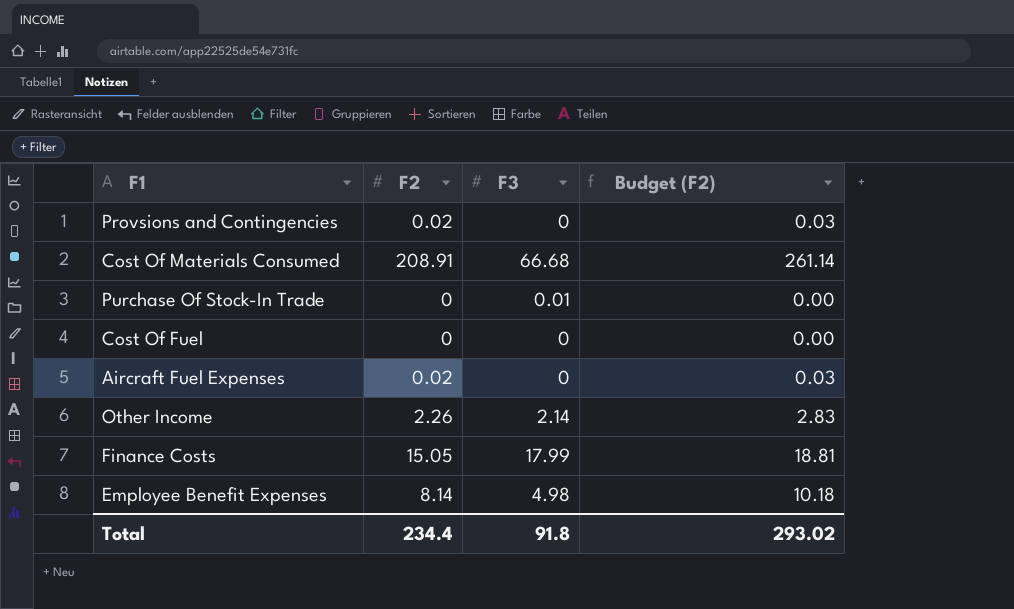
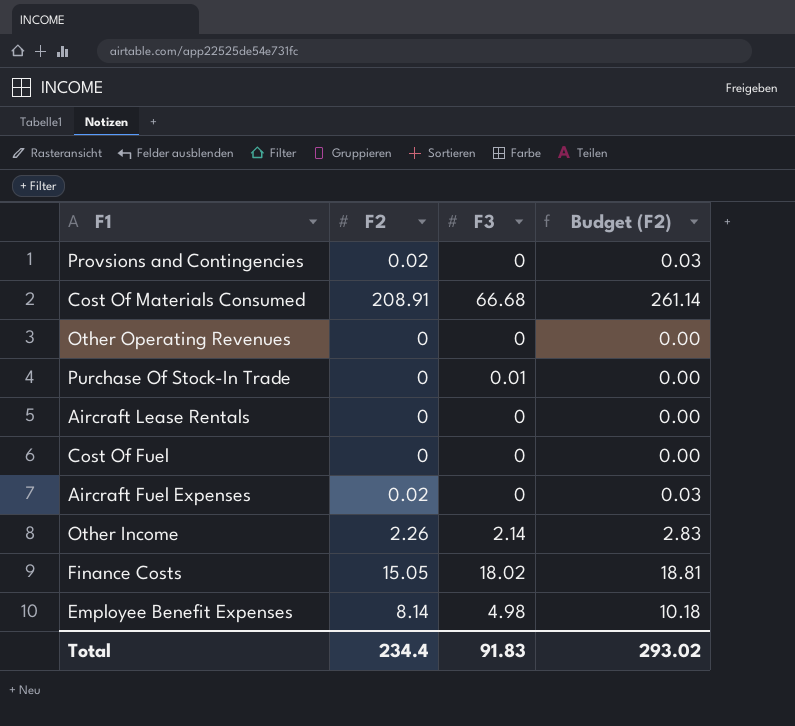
row Other Operating Revenues: none -> 0 | 0 | 0.00
row Aircraft Lease Rentals: none -> 0 | 0 | 0.00
Finance Costs | F3: 17.99 -> 18.02
Total | F3: 91.8 -> 91.83

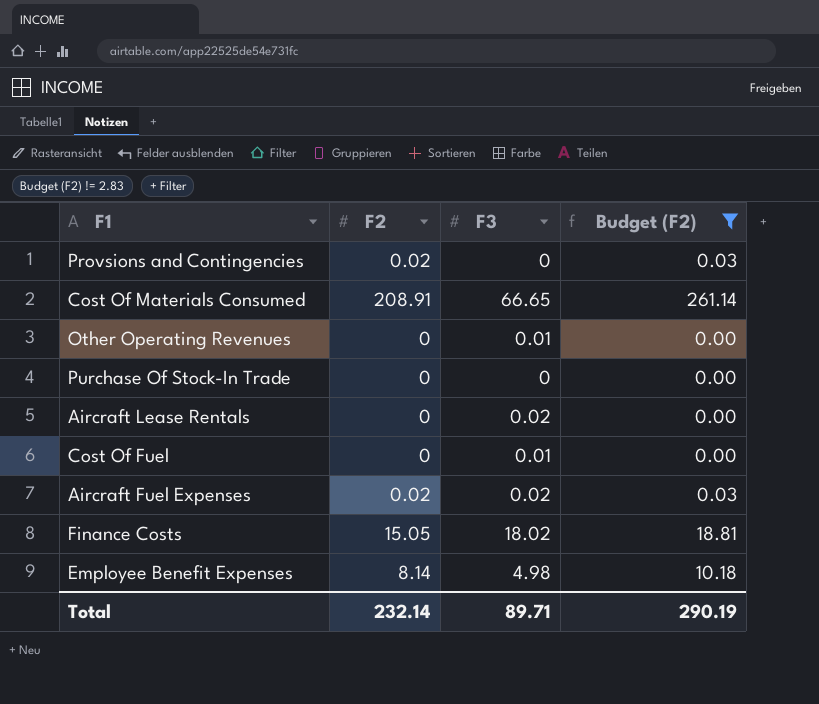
filter: none -> Budget (F2) != 2.83
Cost Of Materials Consumed | F3: 66.68 -> 66.65
Other Operating Revenues | F3: 0 -> 0.01
Purchase Of Stock-In Trade | F3: 0.01 -> 0
Aircraft Lease Rentals | F3: 0 -> 0.02
Cost Of Fuel | F3: 0 -> 0.01
Aircraft Fuel Expenses | F3: 0 -> 0.02
Total | F2: 234.4 -> 232.14
Total | F3: 91.83 -> 89.71
Total | Budget (F2): 293.02 -> 290.19

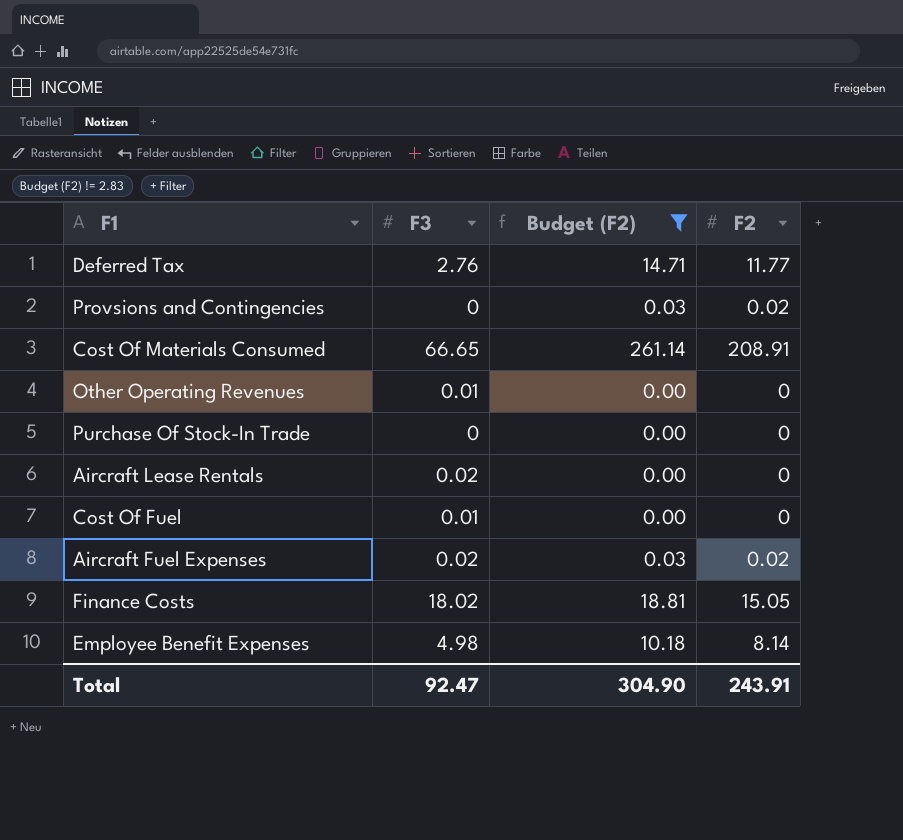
column F2 | position: 2 -> 4
row Deferred Tax: none -> 2.76 | 14.71 | 11.77
Total | F3: 89.71 -> 92.47
Total | Budget (F2): 290.19 -> 304.90
Total | F2: 232.14 -> 243.91

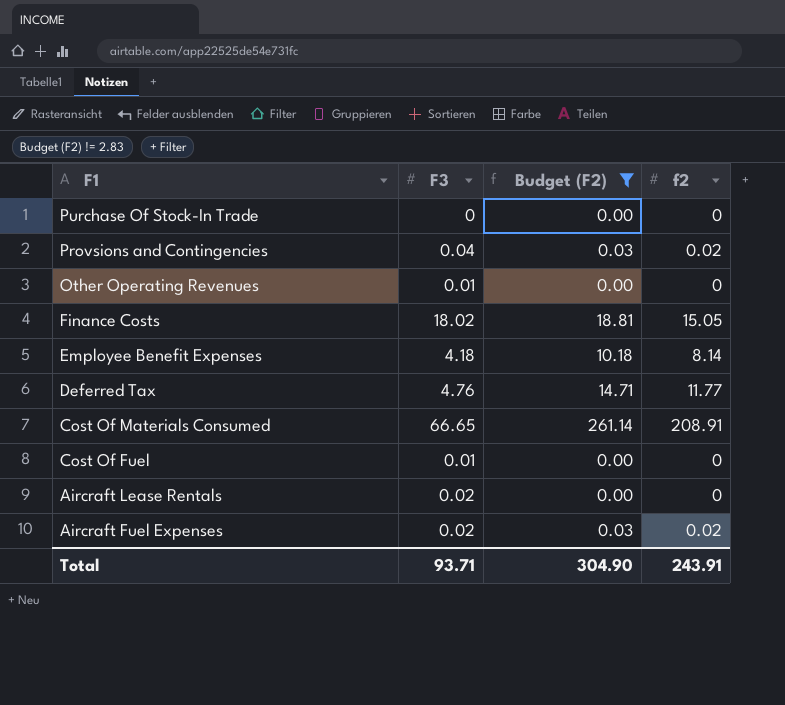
row order: none -> F1 descending
column name: F2 -> f2
Provsions and Contingencies | F3: 0 -> 0.04
Employee Benefit Expenses | F3: 4.98 -> 4.18
Deferred Tax | F3: 2.76 -> 4.76
Total | F3: 92.47 -> 93.71

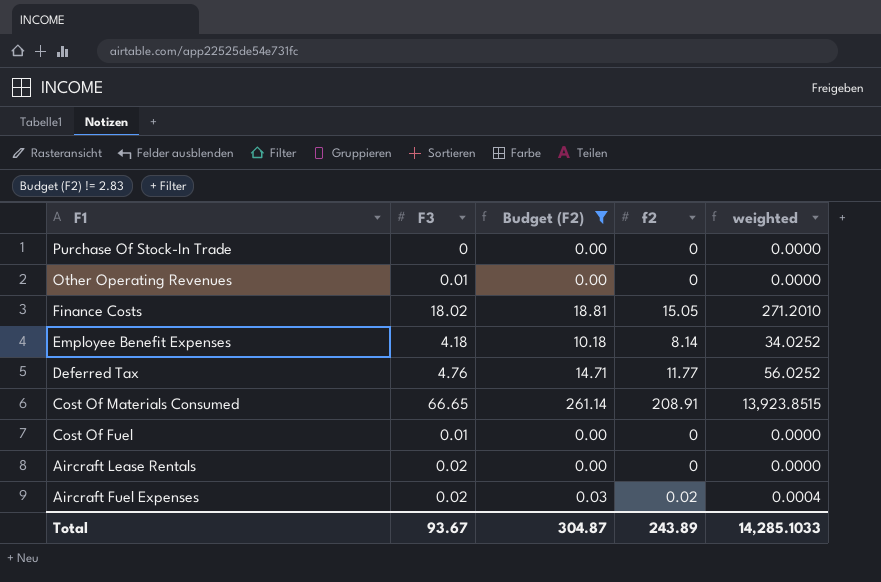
column weighted | formula: none -> [F3] * [f2]
row Provsions and Contingencies: 0.04 | 0.03 | 0.02 -> none
Total | F3: 93.71 -> 93.67
Total | Budget (F2): 304.90 -> 304.87
Total | f2: 243.91 -> 243.89

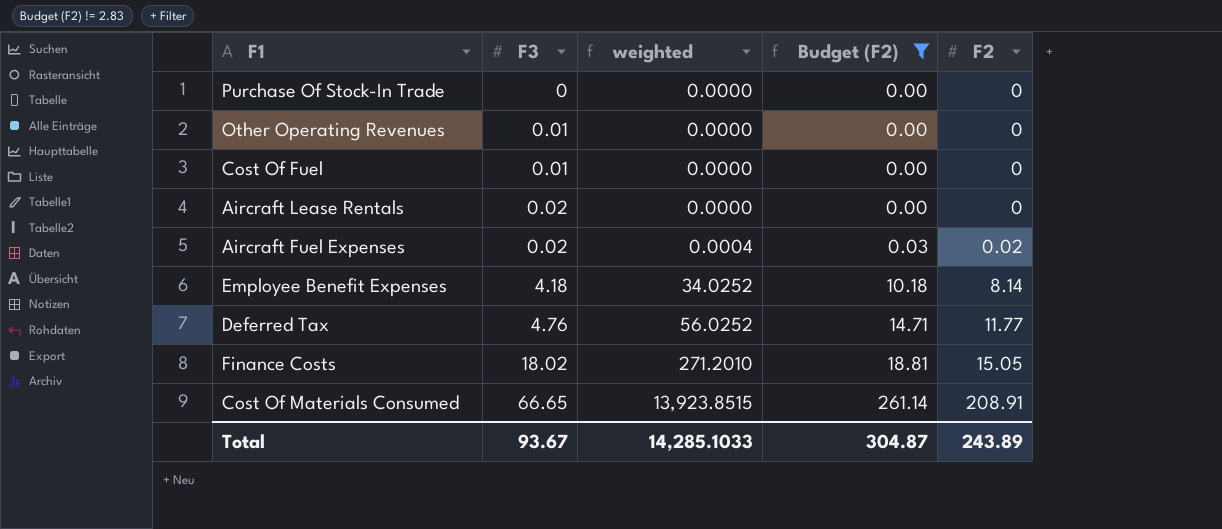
row order: F1 descending -> F3 ascending
column weighted | position: 5 -> 3
column name: f2 -> F2

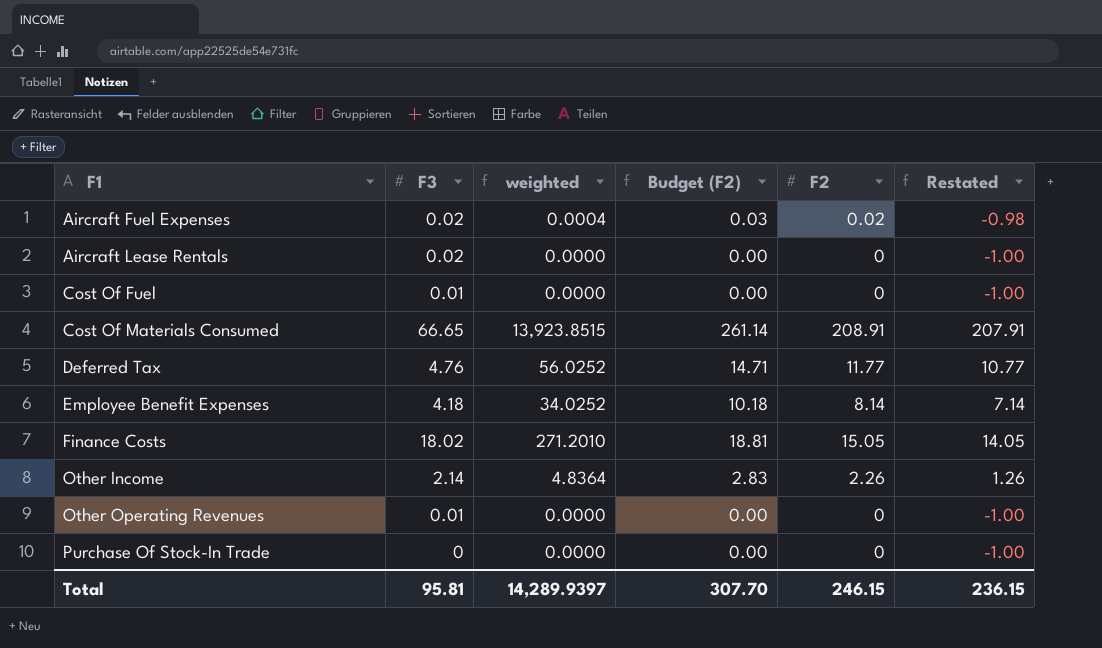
filter: Budget (F2) != 2.83 -> none
row order: F3 ascending -> F1 ascending
column Restated | formula: none -> [F2] - 1
Total | F3: 93.67 -> 95.81
Total | weighted: 14,285.1033 -> 14,289.9397
Total | Budget (F2): 304.87 -> 307.70
Total | F2: 243.89 -> 246.15

